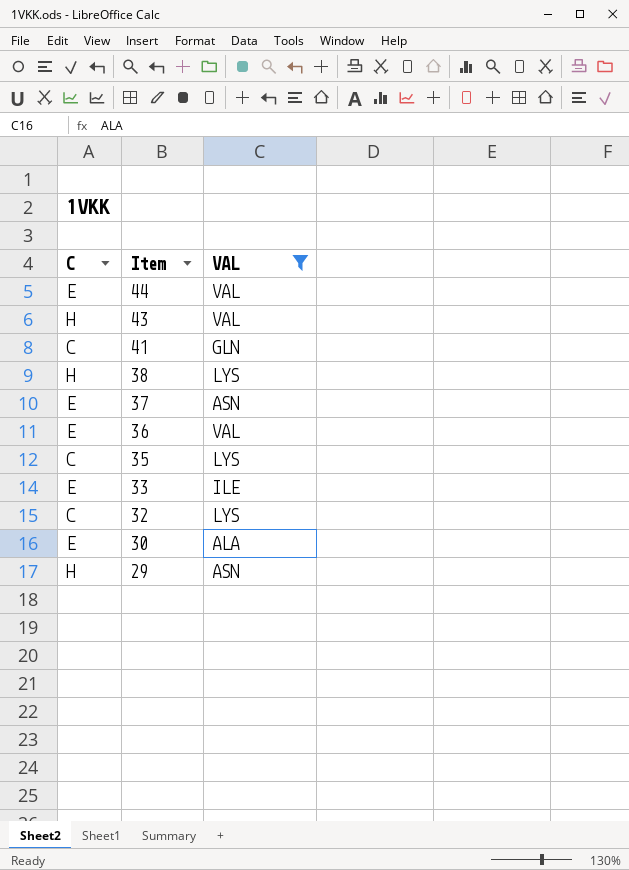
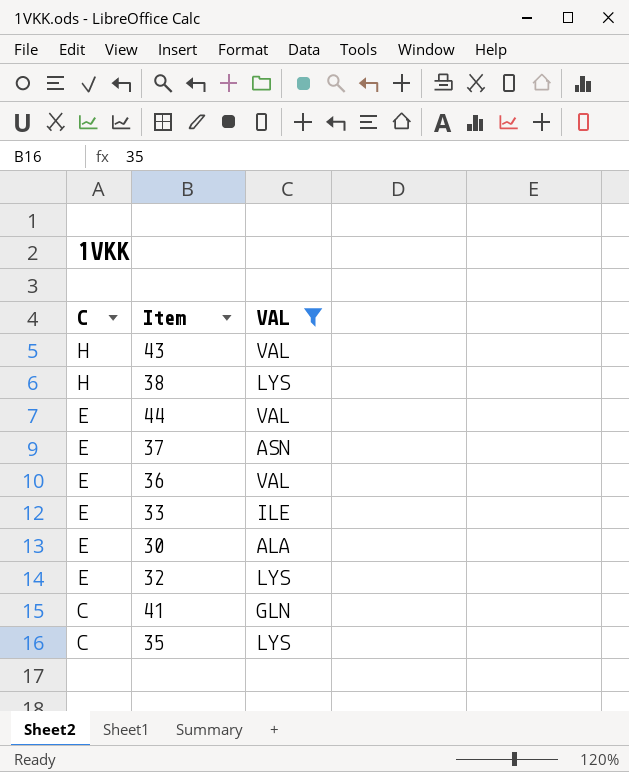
row order: Item descending -> C descending
row 29: H | ASN -> none
32 | C: C -> E

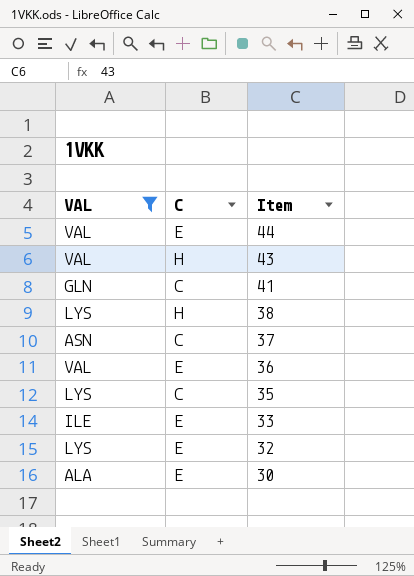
row order: C descending -> Item descending
column VAL | position: 3 -> 1
37 | C: E -> C

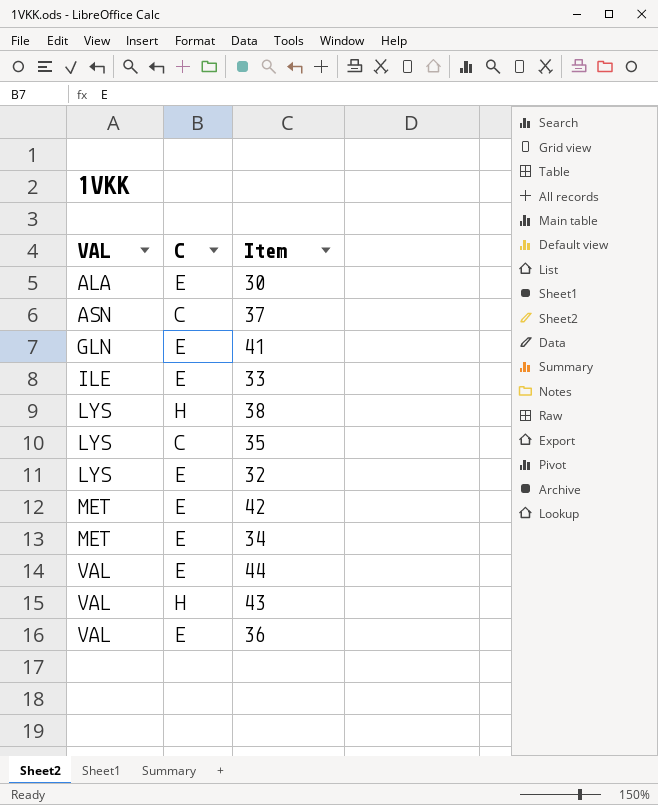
filter: VAL != MET -> none
row order: Item descending -> VAL ascending
41 | C: C -> E

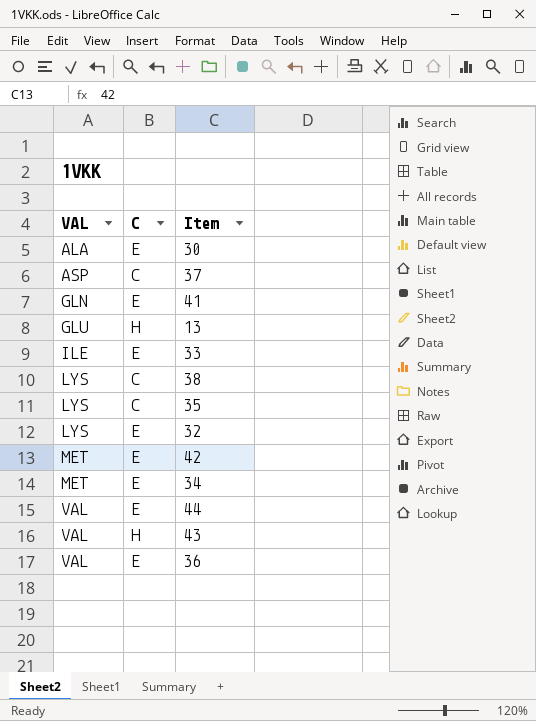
37 | VAL: ASN -> ASP
row 13: none -> GLU | H
38 | C: H -> C

